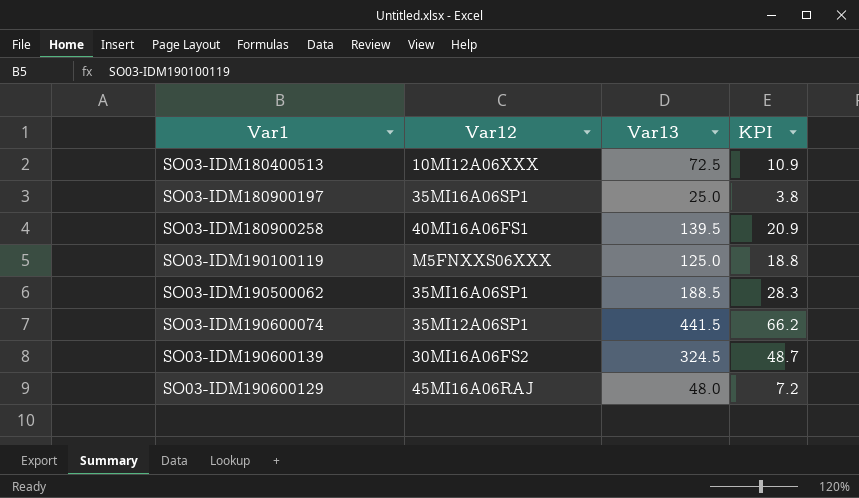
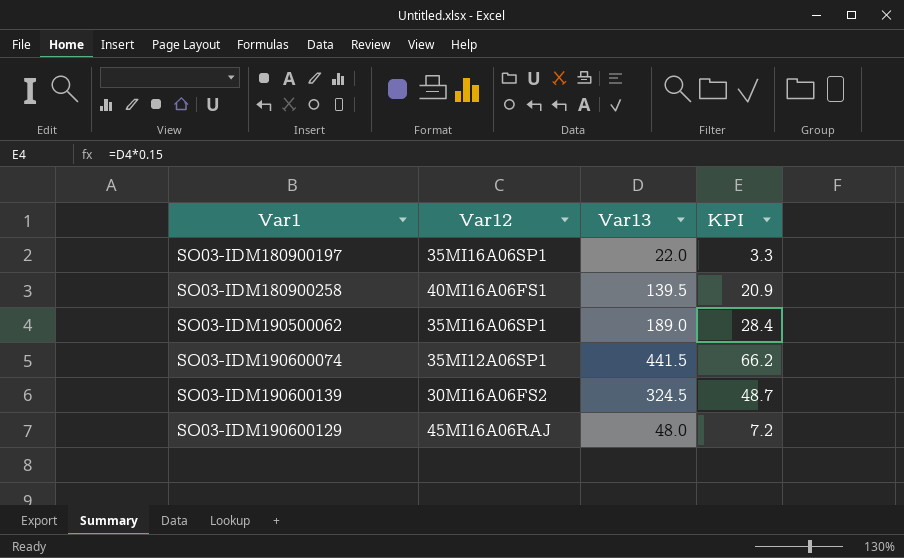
row SO03-IDM180400513: 10MI12A06XXX | 72.5 | 10.9 -> none
row SO03-IDM190100119: M5FNXXS06XXX | 125.0 | 18.8 -> none
SO03-IDM180900197 | Var13: 25.0 -> 22.0
SO03-IDM180900197 | KPI: 3.8 -> 3.3
SO03-IDM190500062 | Var13: 188.5 -> 189.0
SO03-IDM190500062 | KPI: 28.3 -> 28.4

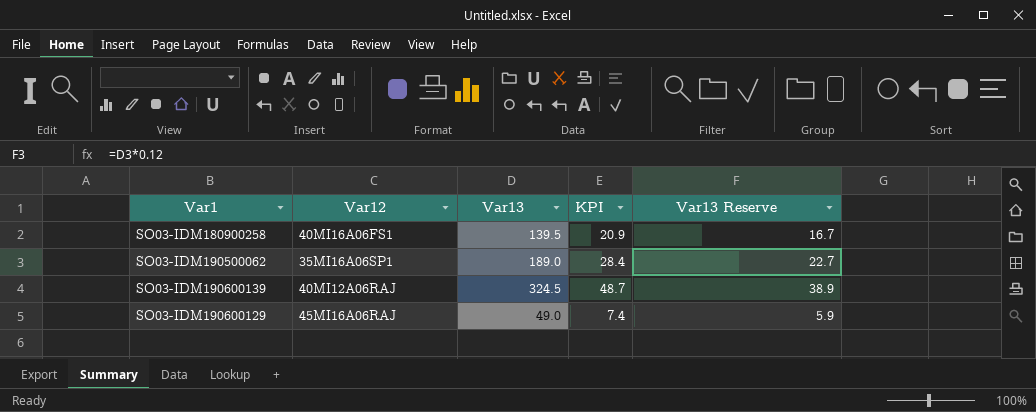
column Var13 Reserve | formula: none -> [Var13] * 0.12
row SO03-IDM180900197: 35MI16A06SP1 | 22.0 | 3.3 -> none
row SO03-IDM190600074: 35MI12A06SP1 | 441.5 | 66.2 -> none
SO03-IDM190600139 | Var12: 30MI16A06FS2 -> 40MI12A06RAJ
SO03-IDM190600129 | Var13: 48.0 -> 49.0
SO03-IDM190600129 | KPI: 7.2 -> 7.4

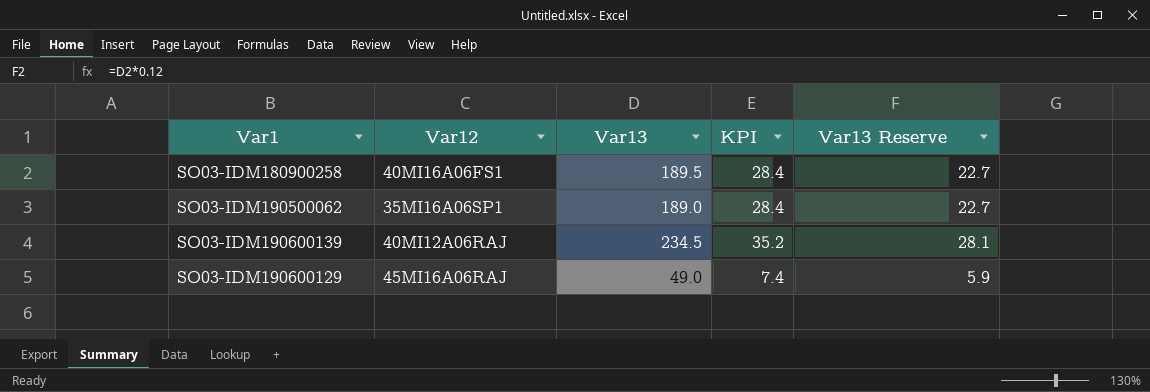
SO03-IDM180900258 | Var13: 139.5 -> 189.5
SO03-IDM180900258 | KPI: 20.9 -> 28.4
SO03-IDM180900258 | Var13 Reserve: 16.7 -> 22.7
SO03-IDM190600139 | Var13: 324.5 -> 234.5
SO03-IDM190600139 | KPI: 48.7 -> 35.2
SO03-IDM190600139 | Var13 Reserve: 38.9 -> 28.1

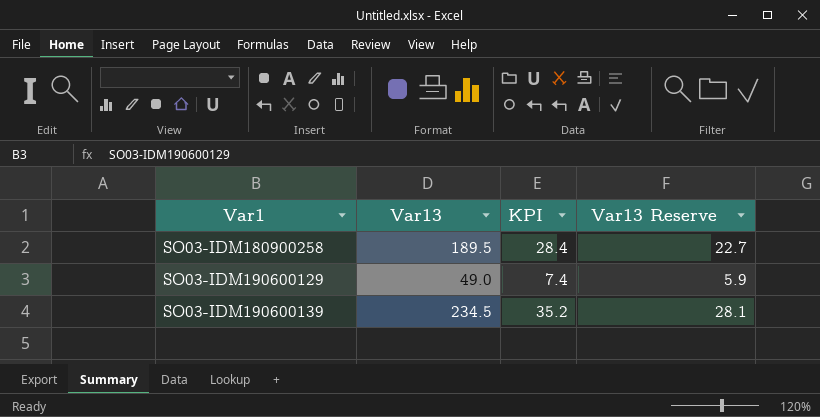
row order: none -> Var1 ascending
column Var12 | position: 2 -> none
row SO03-IDM190500062: 35MI16A06SP1 | 189.0 | 28.4 | 22.7 -> none

